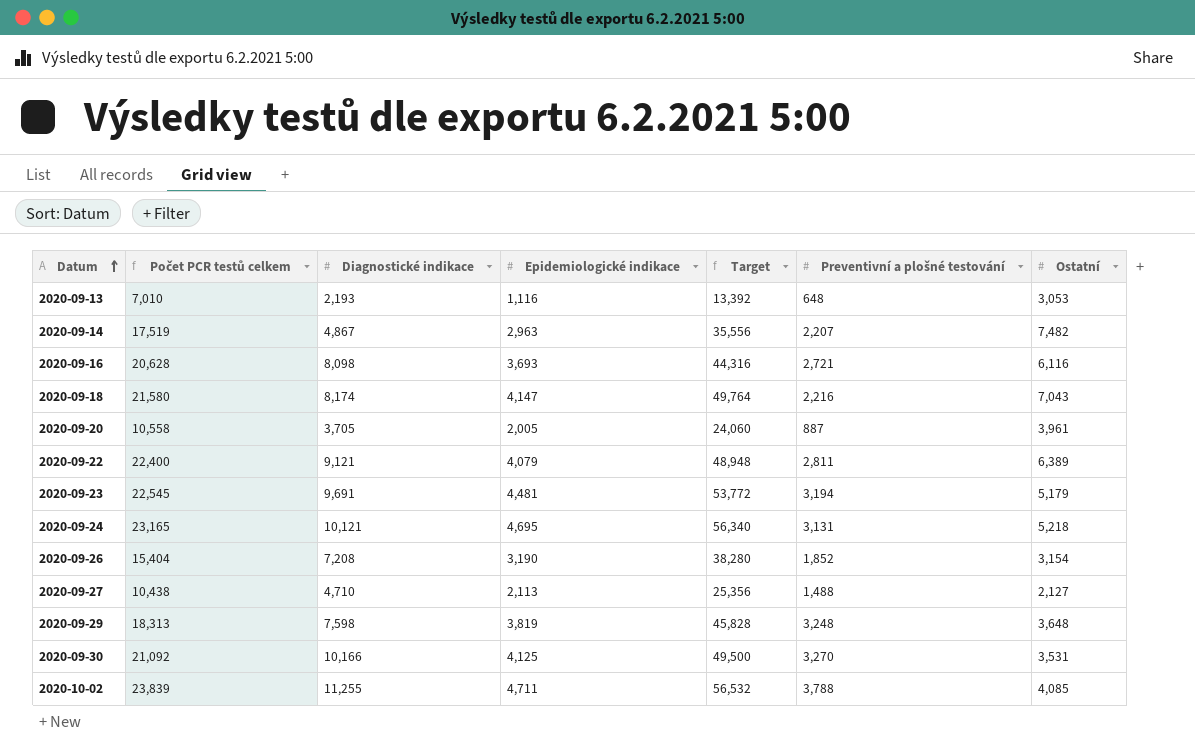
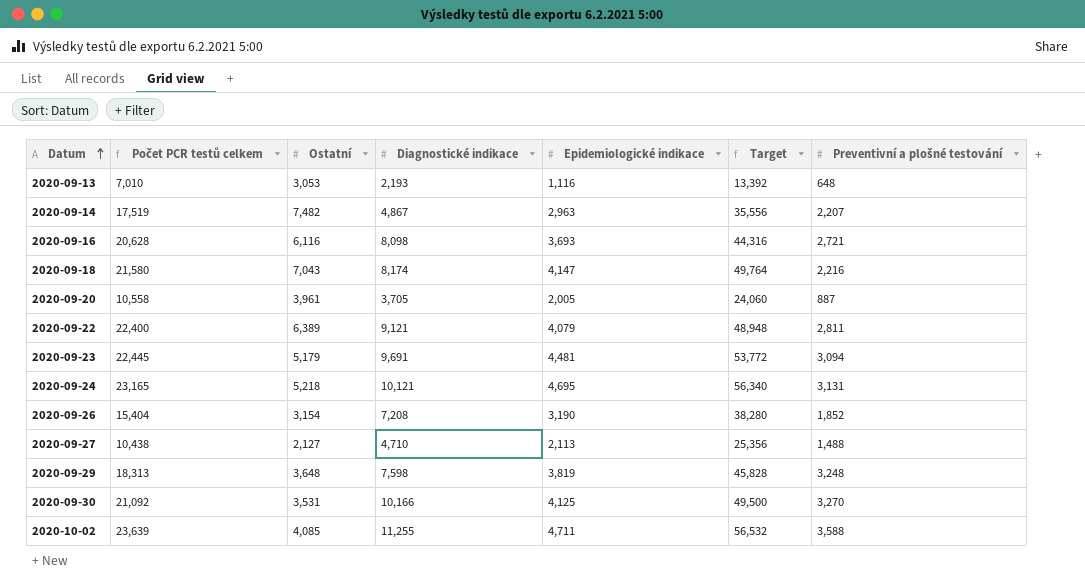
column Ostatní | position: 7 -> 3
2020-09-23 | Počet PCR testů celkem: 22,545 -> 22,445
2020-09-23 | Preventivní a plošné testování: 3,194 -> 3,094
2020-10-02 | Počet PCR testů celkem: 23,839 -> 23,639
2020-10-02 | Preventivní a plošné testování: 3,788 -> 3,588

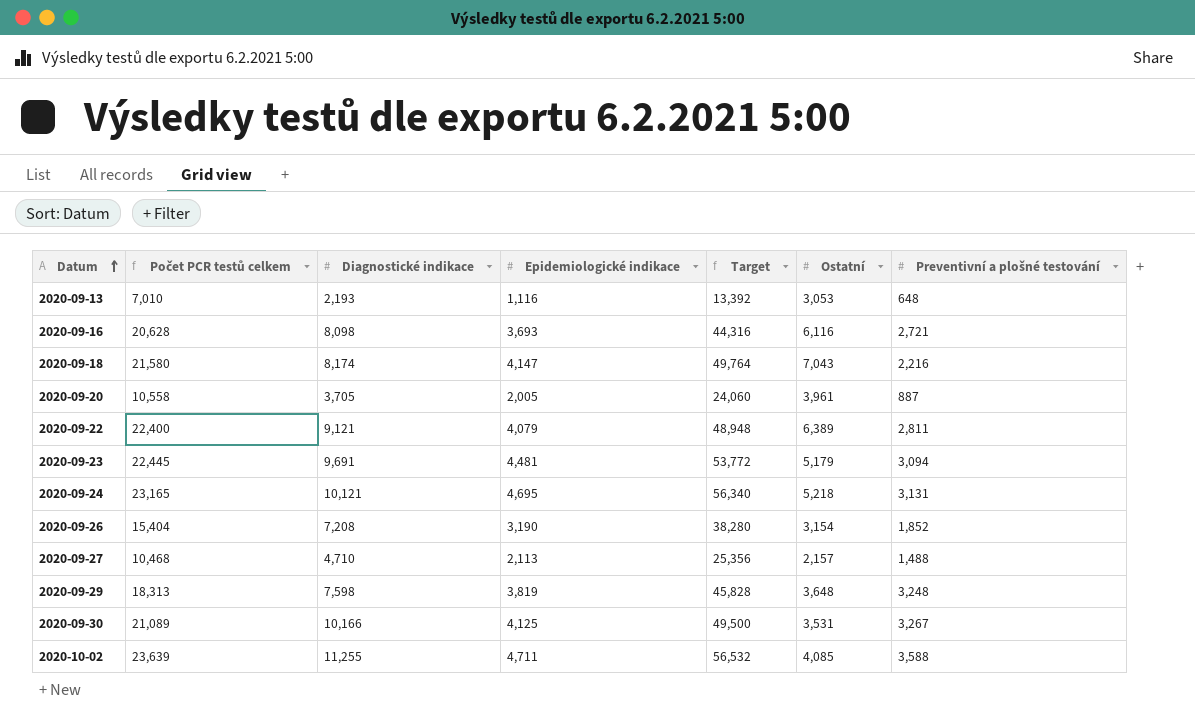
column Ostatní | position: 3 -> 6
row 2020-09-14: 17,519 | 7,482 | 4,867 | 2,963 | 35,556 | 2,207 -> none
2020-09-27 | Počet PCR testů celkem: 10,438 -> 10,468
2020-09-27 | Ostatní: 2,127 -> 2,157
2020-09-30 | Počet PCR testů celkem: 21,092 -> 21,089
2020-09-30 | Preventivní a plošné testování: 3,270 -> 3,267

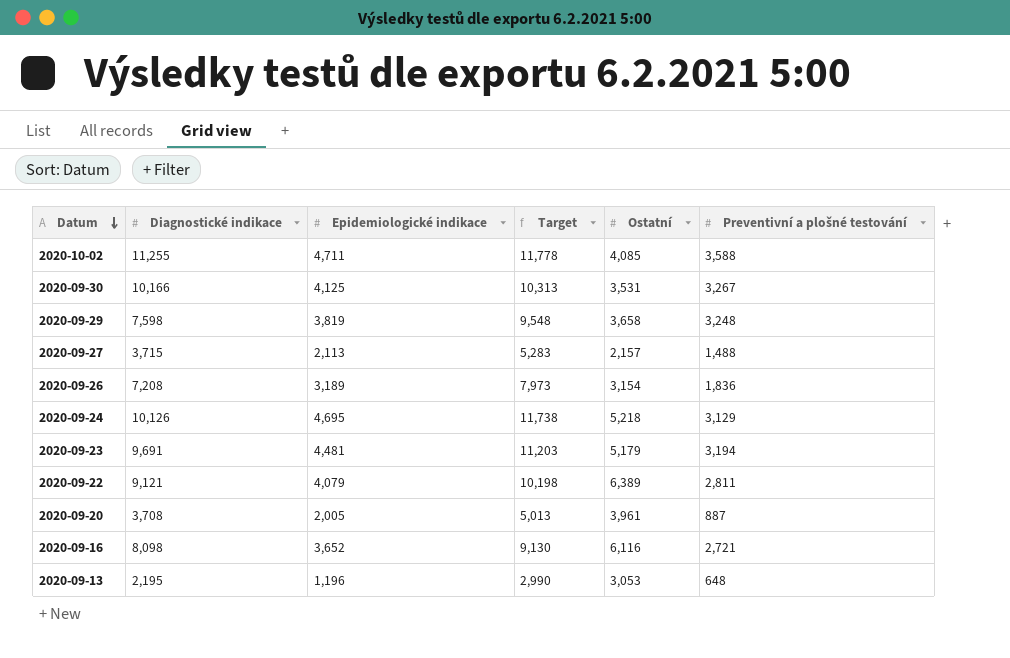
row order: Datum ascending -> Datum descending
column Počet PCR testů celkem | formula: [Diagnostické indikace] + [Epidemiologické indikace] + [Ostatní] + [Preventivní a plošné testování] -> none
column Target | formula: [Epidemiologické indikace] * 12 -> [Epidemiologické indikace] * 2.5
row 2020-09-18: 21,580 | 8,174 | 4,147 | 49,764 | 7,043 | 2,216 -> none
2020-09-29 | Ostatní: 3,648 -> 3,658
2020-09-27 | Diagnostické indikace: 4,710 -> 3,715
2020-09-26 | Epidemiologické indikace: 3,190 -> 3,189
2020-09-26 | Preventivní a plošné testování: 1,852 -> 1,836
2020-09-24 | Diagnostické indikace: 10,121 -> 10,126
2020-09-24 | Preventivní a plošné testování: 3,131 -> 3,129
2020-09-23 | Preventivní a plošné testování: 3,094 -> 3,194
2020-09-20 | Diagnostické indikace: 3,705 -> 3,708
2020-09-16 | Epidemiologické indikace: 3,693 -> 3,652
2020-09-13 | Diagnostické indikace: 2,193 -> 2,195
2020-09-13 | Epidemiologické indikace: 1,116 -> 1,196

